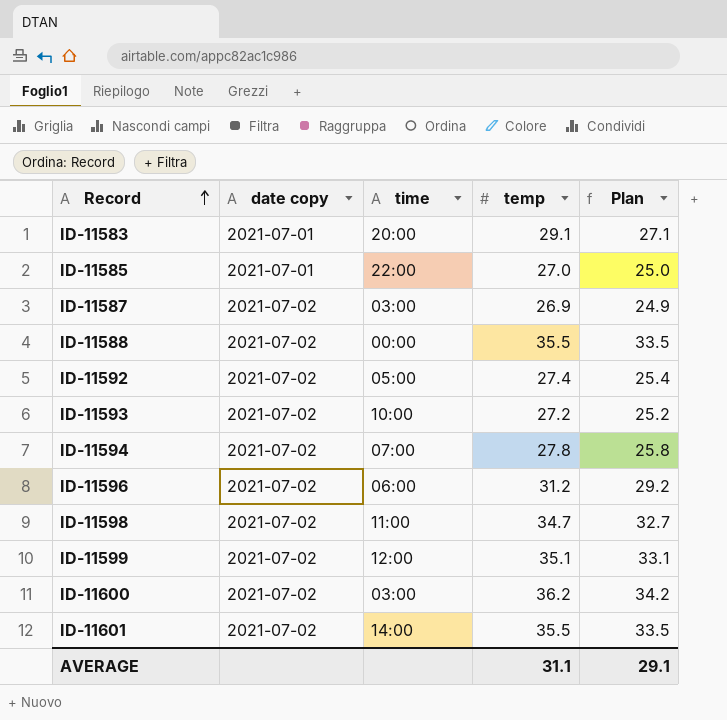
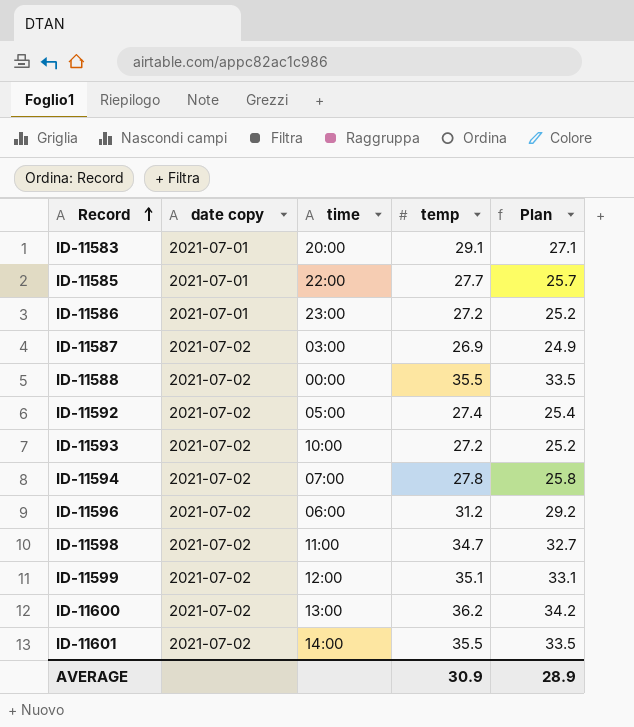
ID-11585 | temp: 27.0 -> 27.7
ID-11585 | Plan: 25.0 -> 25.7
row ID-11586: none -> 2021-07-01 | 23:00 | 27.2 | 25.2
ID-11600 | time: 03:00 -> 13:00
AVERAGE | temp: 31.1 -> 30.9
AVERAGE | Plan: 29.1 -> 28.9

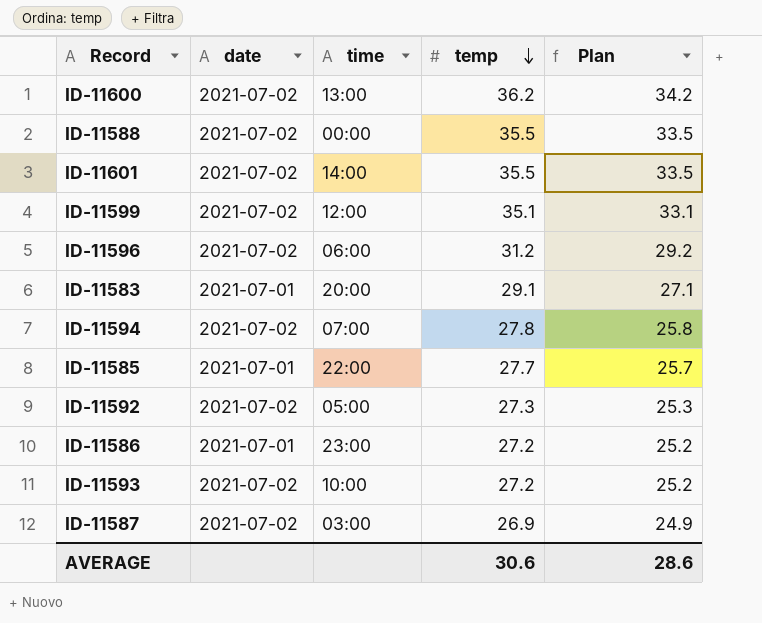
row order: Record ascending -> temp descending
column name: date copy -> date
row ID-11598: 2021-07-02 | 11:00 | 34.7 | 32.7 -> none
ID-11592 | temp: 27.4 -> 27.3
ID-11592 | Plan: 25.4 -> 25.3
AVERAGE | temp: 30.9 -> 30.6
AVERAGE | Plan: 28.9 -> 28.6

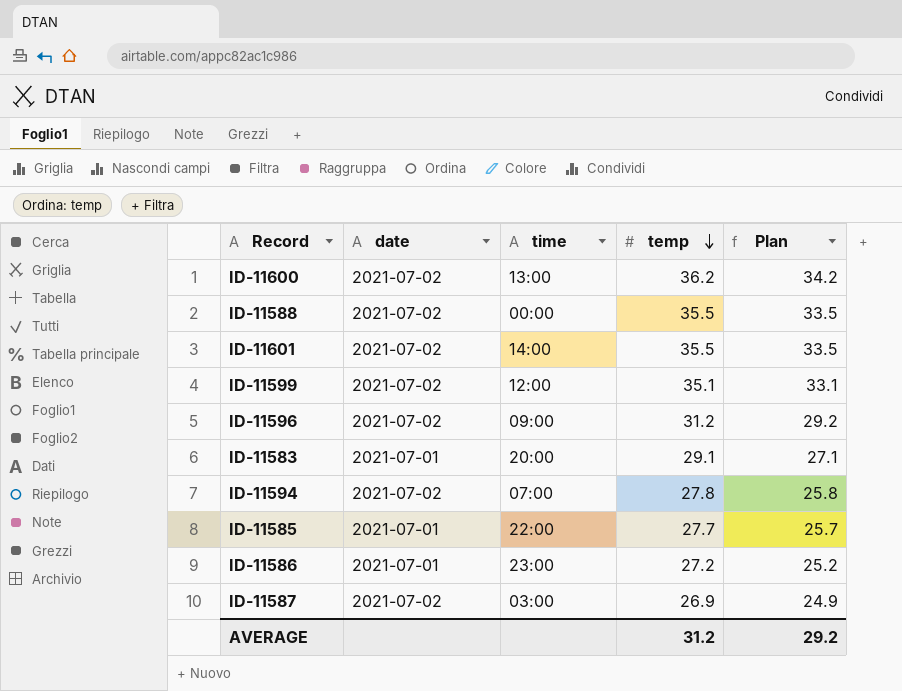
row ID-11592: 2021-07-02 | 05:00 | 27.3 | 25.3 -> none
row ID-11593: 2021-07-02 | 10:00 | 27.2 | 25.2 -> none
ID-11596 | time: 06:00 -> 09:00
AVERAGE | temp: 30.6 -> 31.2
AVERAGE | Plan: 28.6 -> 29.2

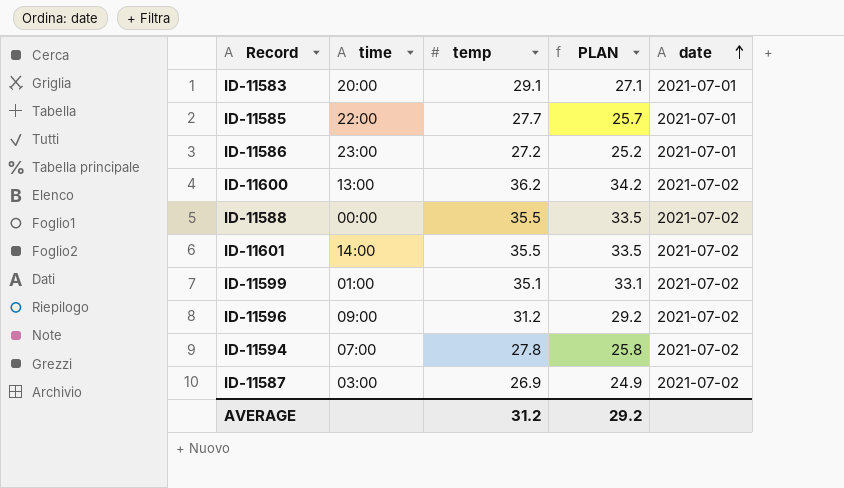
row order: temp descending -> date ascending
column name: Plan -> PLAN
column date | position: 2 -> 5
ID-11599 | time: 12:00 -> 01:00

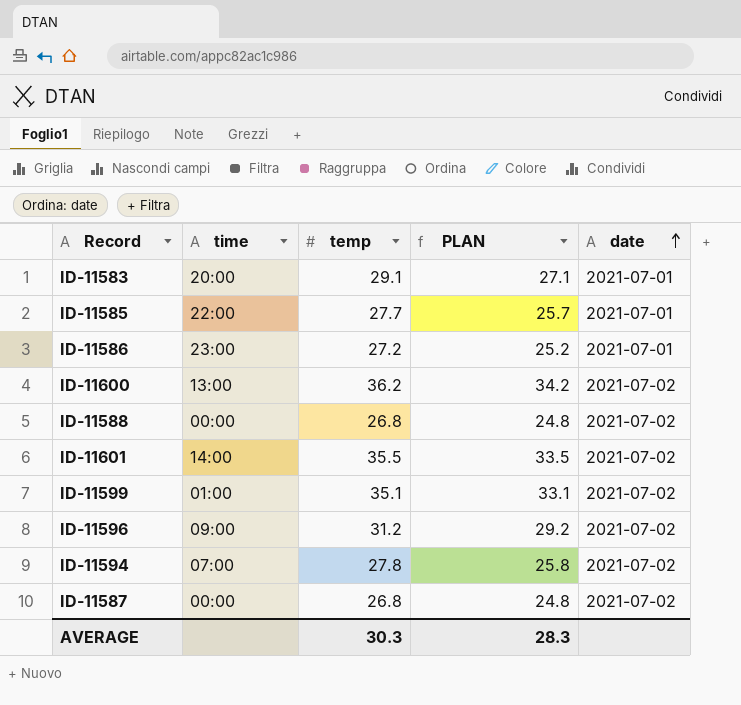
ID-11588 | temp: 35.5 -> 26.8
ID-11588 | PLAN: 33.5 -> 24.8
ID-11587 | time: 03:00 -> 00:00
ID-11587 | temp: 26.9 -> 26.8
ID-11587 | PLAN: 24.9 -> 24.8
AVERAGE | temp: 31.2 -> 30.3
AVERAGE | PLAN: 29.2 -> 28.3

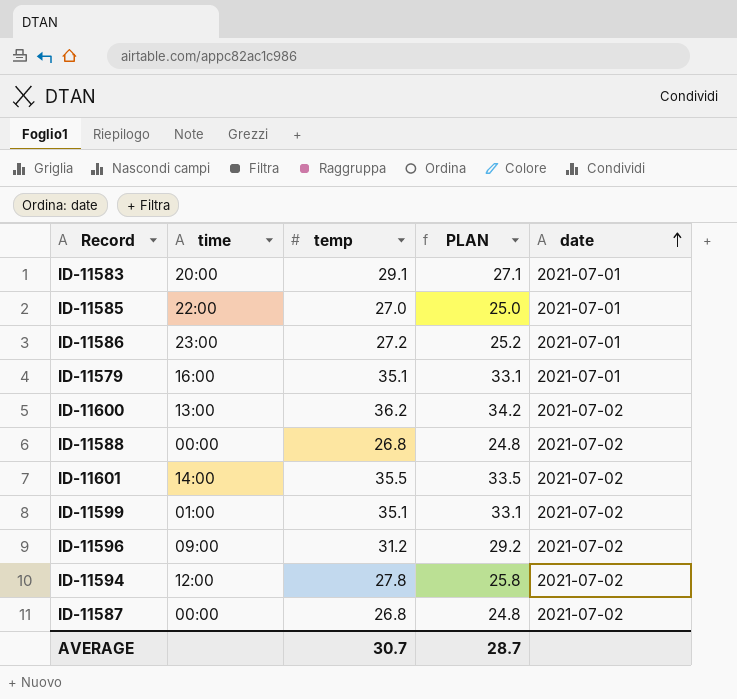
ID-11585 | temp: 27.7 -> 27.0
ID-11585 | PLAN: 25.7 -> 25.0
row ID-11579: none -> 16:00 | 35.1 | 33.1 | 2021-07-01
ID-11594 | time: 07:00 -> 12:00
AVERAGE | temp: 30.3 -> 30.7
AVERAGE | PLAN: 28.3 -> 28.7

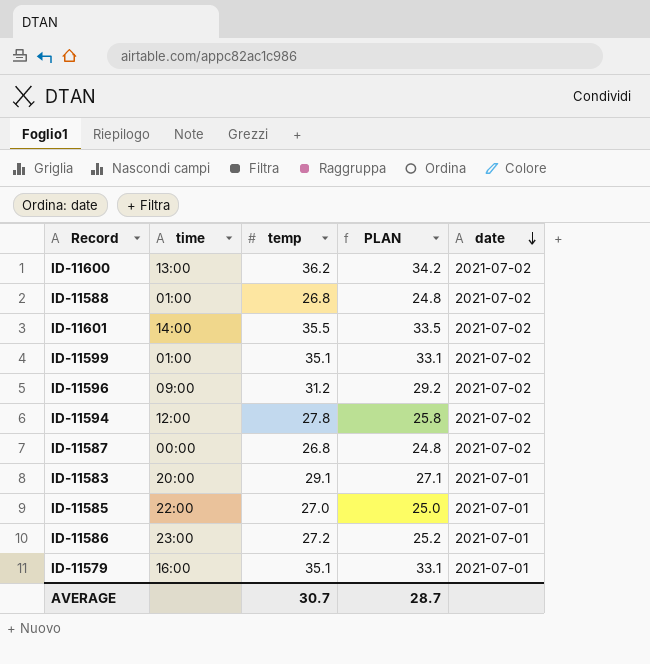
row order: date ascending -> date descending
ID-11588 | time: 00:00 -> 01:00

